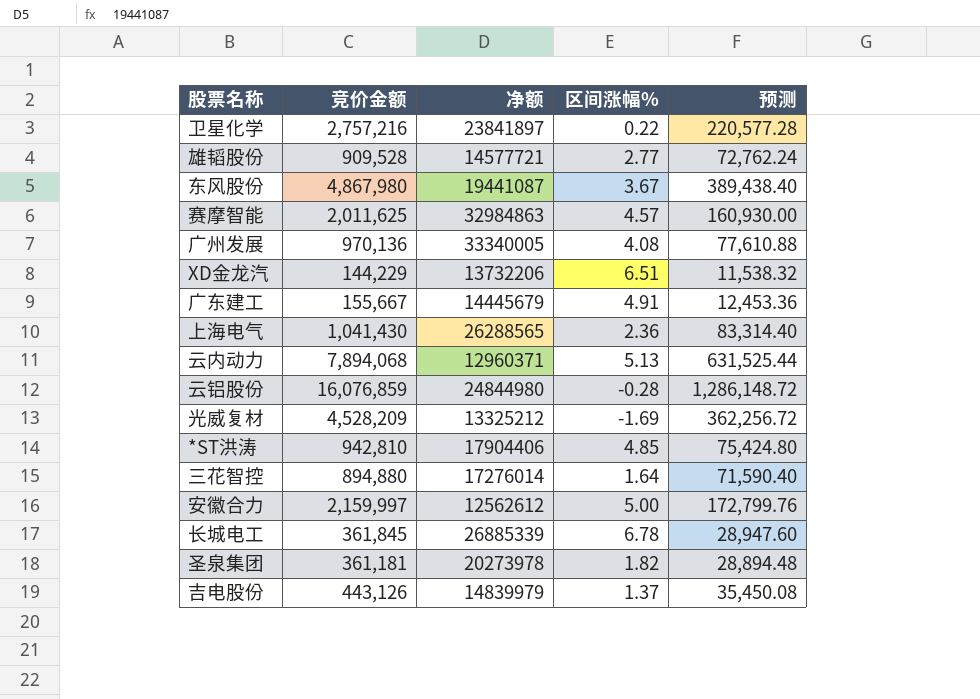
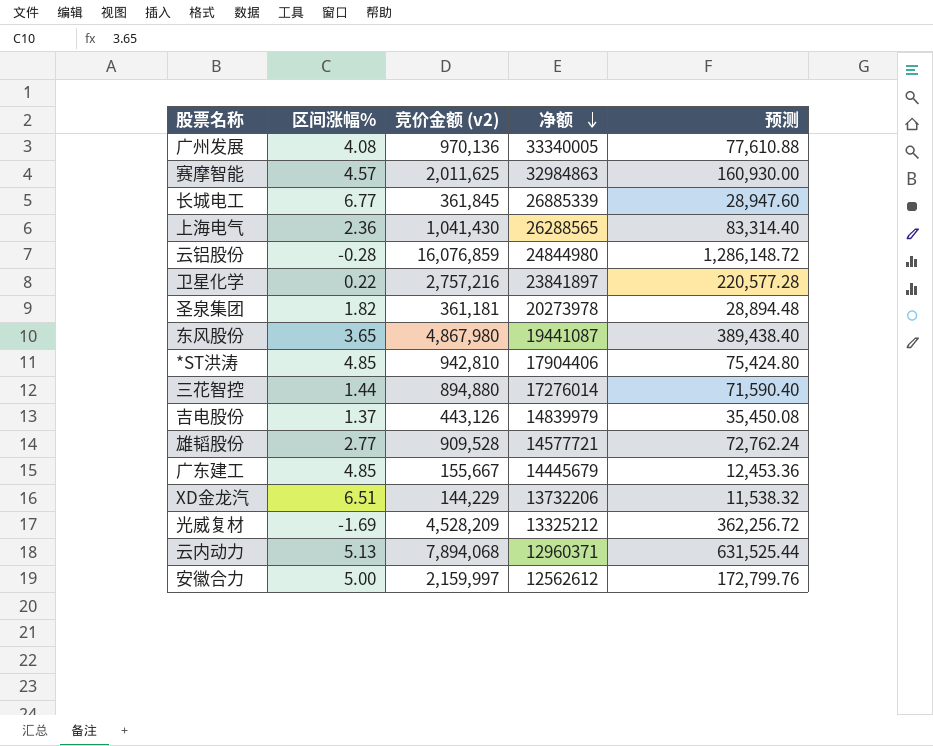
row order: none -> 净额 descending
column 区间涨幅% | position: 4 -> 2
column name: 竞价金额 -> 竞价金额 (v2)
长城电工 | 区间涨幅%: 6.78 -> 6.77
东风股份 | 区间涨幅%: 3.67 -> 3.65
三花智控 | 区间涨幅%: 1.64 -> 1.44
广东建工 | 区间涨幅%: 4.91 -> 4.85

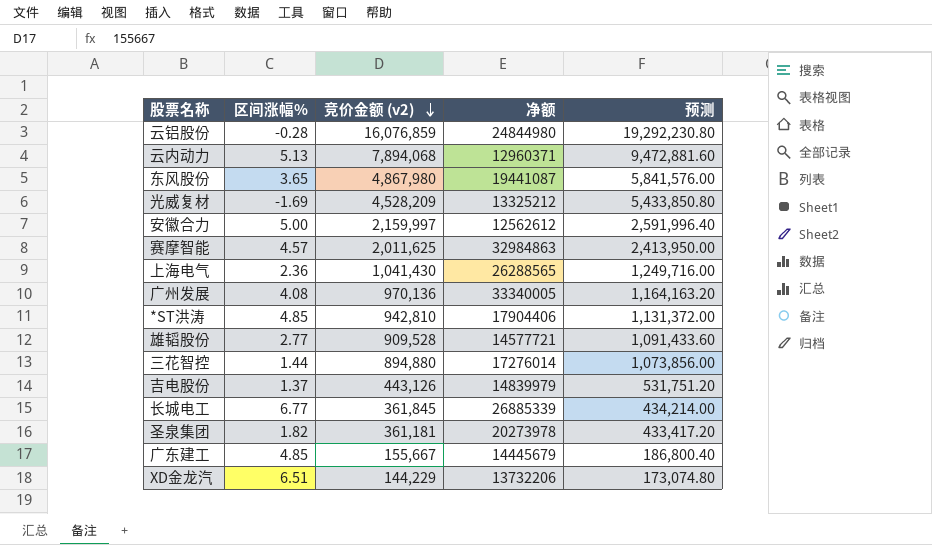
row order: 净额 descending -> 竞价金额 (v2) descending
column 预测 | formula: [竞价金额 (v2)] * 0.08 -> [竞价金额 (v2)] * 1.2
row 卫星化学: 0.22 | 2,757,216 | 23841897 | 220,577.28 -> none

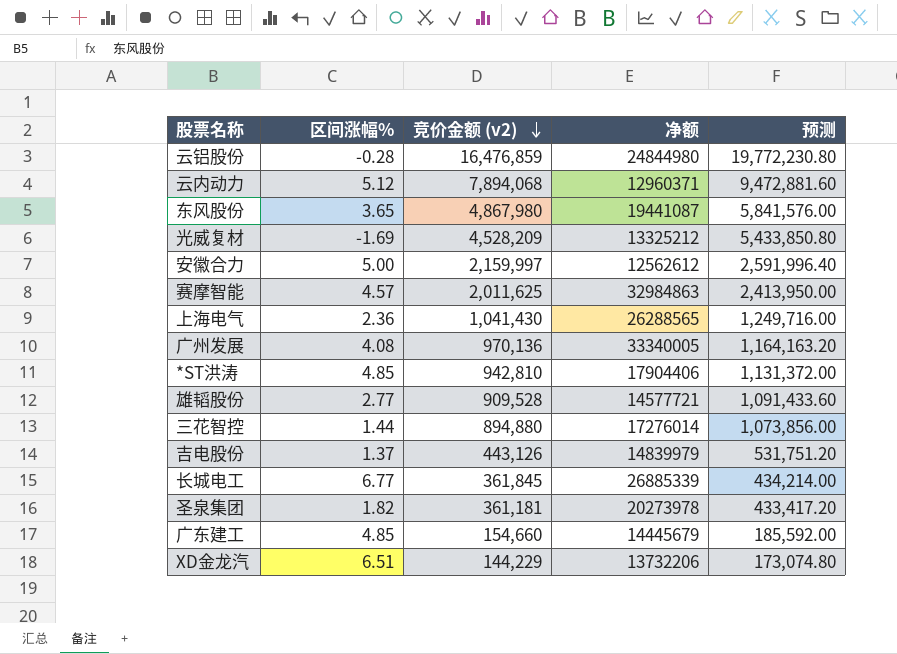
云铝股份 | 竞价金额 (v2): 16,076,859 -> 16,476,859
云铝股份 | 预测: 19,292,230.80 -> 19,772,230.80
云内动力 | 区间涨幅%: 5.13 -> 5.12
广东建工 | 竞价金额 (v2): 155,667 -> 154,660
广东建工 | 预测: 186,800.40 -> 185,592.00

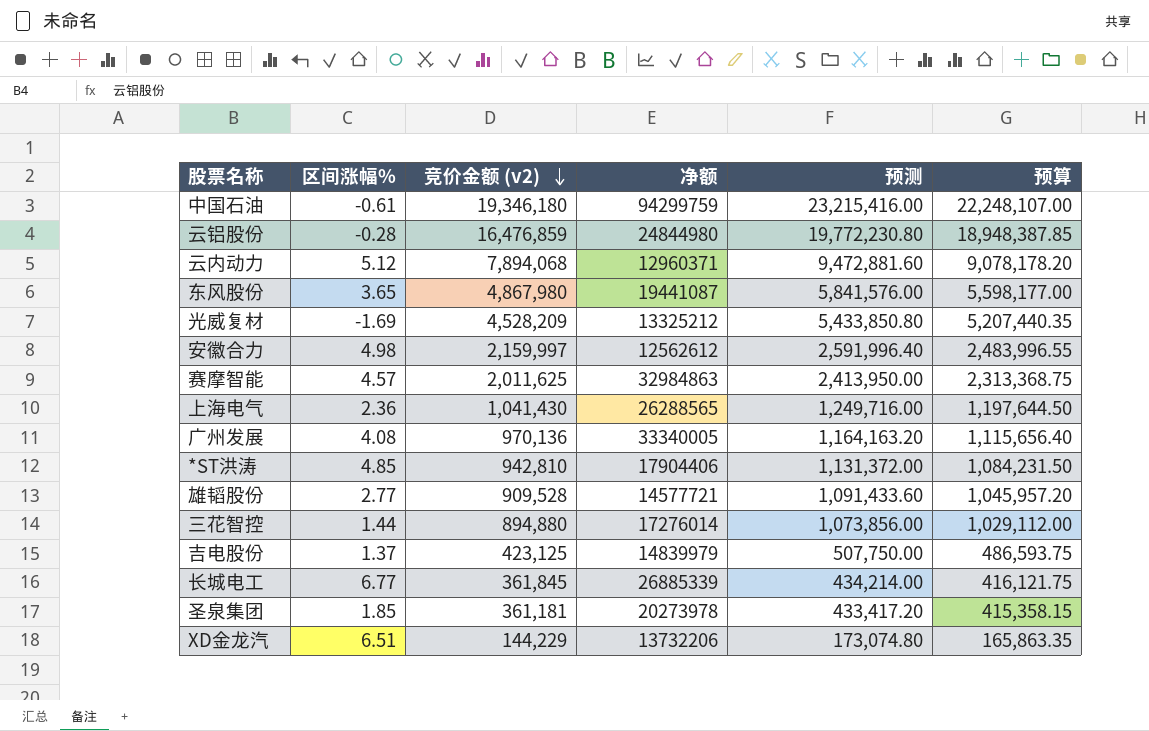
column 预算 | formula: none -> [竞价金额 (v2)] * 1.15
row 广东建工: 4.85 | 154,660 | 14445679 | 185,592.00 -> none
row 中国石油: none -> -0.61 | 19,346,180 | 94299759 | 23,215,416.00 | 22,248,107.00
安徽合力 | 区间涨幅%: 5.00 -> 4.98
吉电股份 | 竞价金额 (v2): 443,126 -> 423,125
吉电股份 | 预测: 531,751.20 -> 507,750.00
圣泉集团 | 区间涨幅%: 1.82 -> 1.85

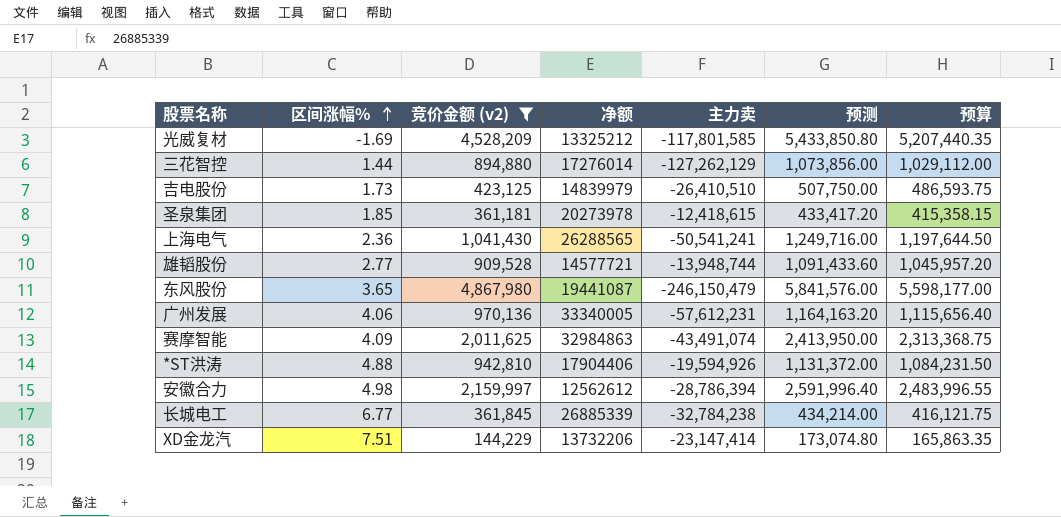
filter: none -> 竞价金额 (v2) <= 4,867,980
row order: 竞价金额 (v2) descending -> 区间涨幅% ascending
column 主力卖 | position: none -> 5
吉电股份 | 区间涨幅%: 1.37 -> 1.73
广州发展 | 区间涨幅%: 4.08 -> 4.06
赛摩智能 | 区间涨幅%: 4.57 -> 4.09
*ST洪涛 | 区间涨幅%: 4.85 -> 4.88
XD金龙汽 | 区间涨幅%: 6.51 -> 7.51

